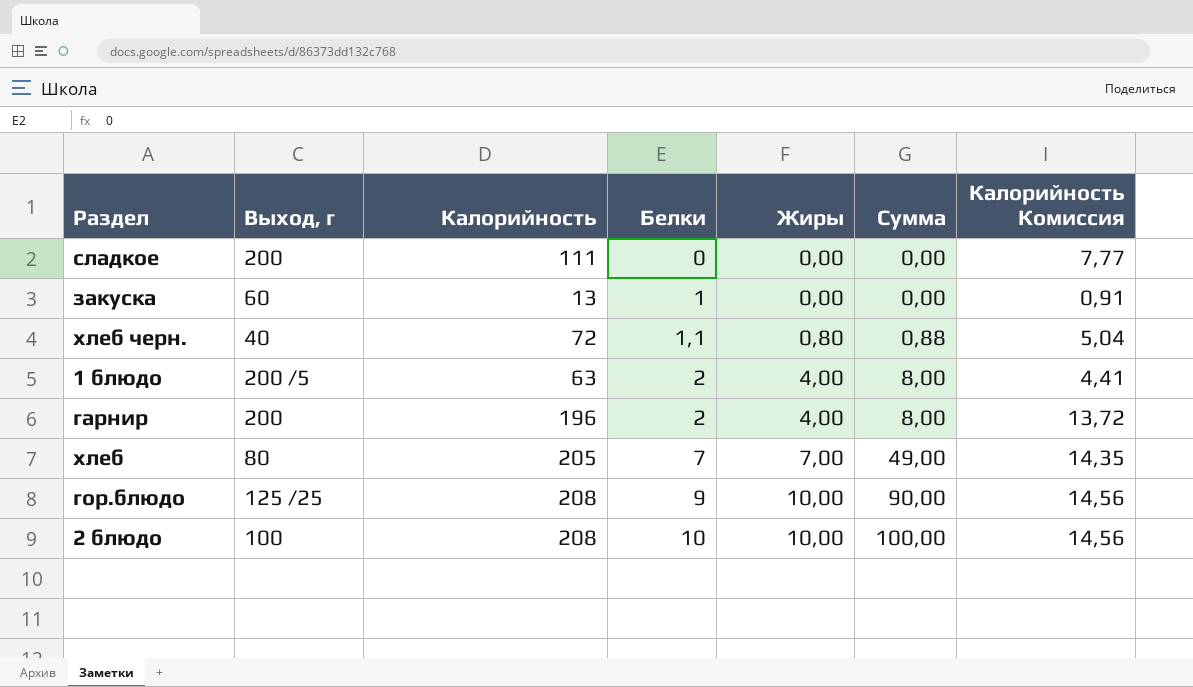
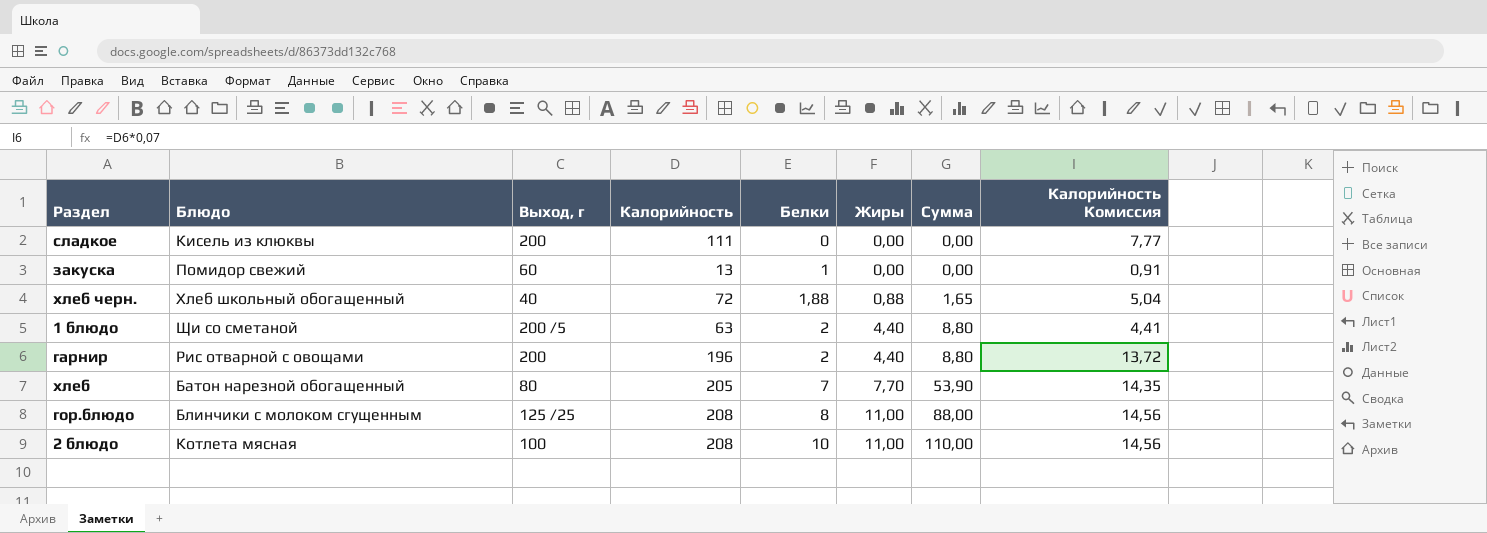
column Блюдо | position: none -> 2
хлеб черн. | Белки: 1,1 -> 1,88
хлеб черн. | Жиры: 0,80 -> 0,88
хлеб черн. | Сумма: 0,88 -> 1,65
1 блюдо | Жиры: 4,00 -> 4,40
1 блюдо | Сумма: 8,00 -> 8,80
гарнир | Жиры: 4,00 -> 4,40
гарнир | Сумма: 8,00 -> 8,80
хлеб | Жиры: 7,00 -> 7,70
хлеб | Сумма: 49,00 -> 53,90
гор.блюдо | Белки: 9 -> 8
гор.блюдо | Жиры: 10,00 -> 11,00
гор.блюдо | Сумма: 90,00 -> 88,00
2 блюдо | Жиры: 10,00 -> 11,00
2 блюдо | Сумма: 100,00 -> 110,00

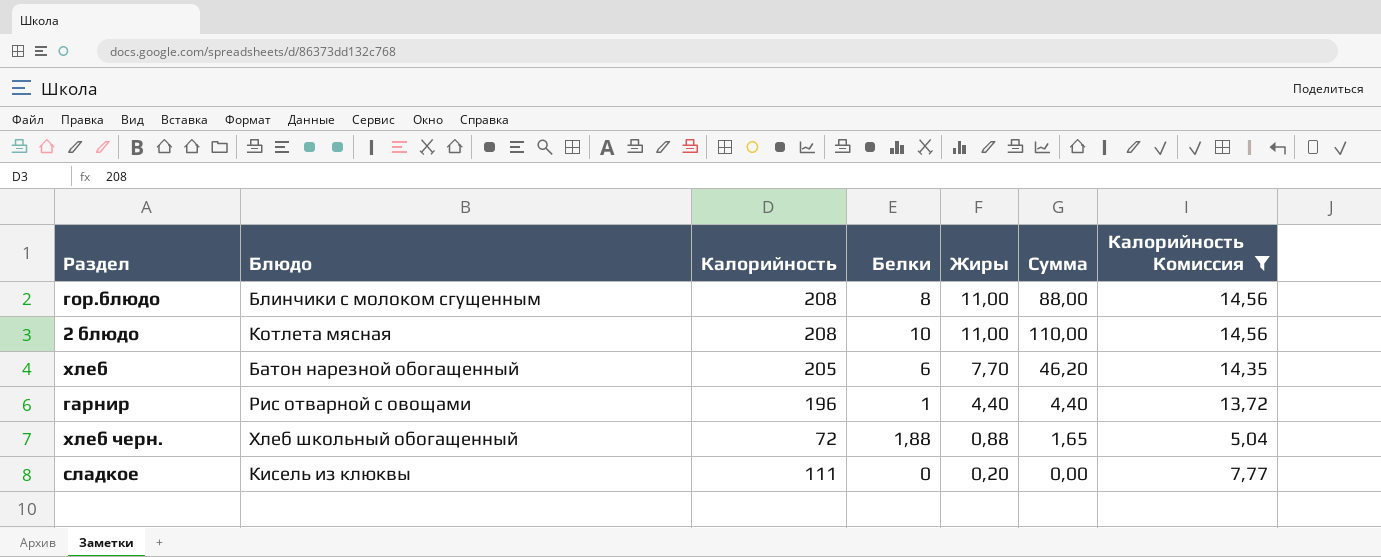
filter: none -> Калорийность Комиссия >= 5,04
row order: Белки ascending -> Жиры descending
column Выход, г | position: 3 -> none
хлеб | Белки: 7 -> 6
хлеб | Сумма: 53,90 -> 46,20
гарнир | Белки: 2 -> 1
гарнир | Сумма: 8,80 -> 4,40
сладкое | Жиры: 0,00 -> 0,20

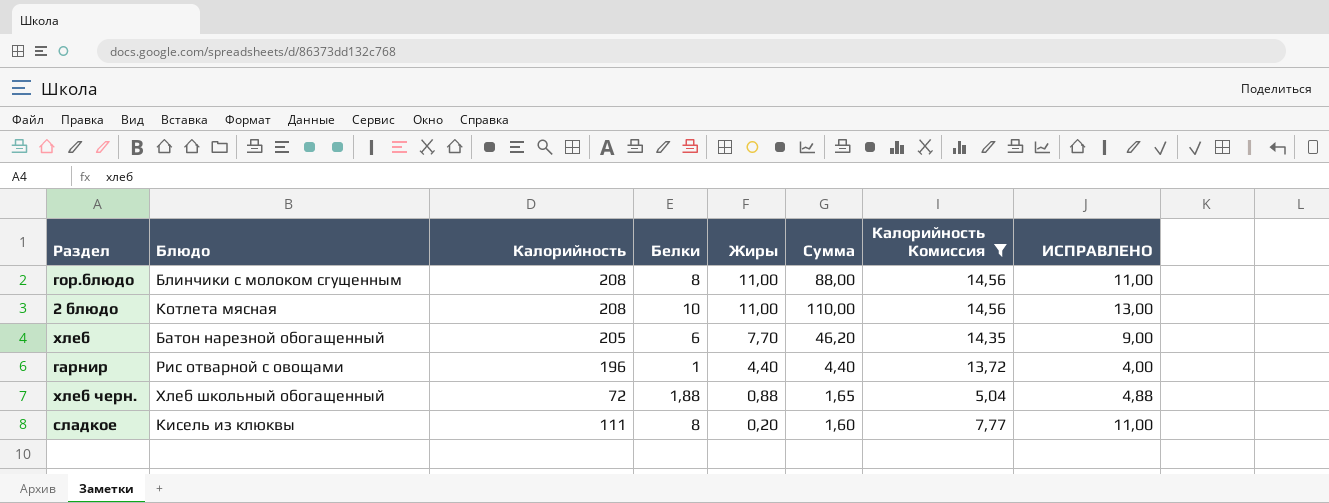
column ИСПРАВЛЕНО | formula: none -> [Белки] + 3
сладкое | Белки: 0 -> 8
сладкое | Сумма: 0,00 -> 1,60

